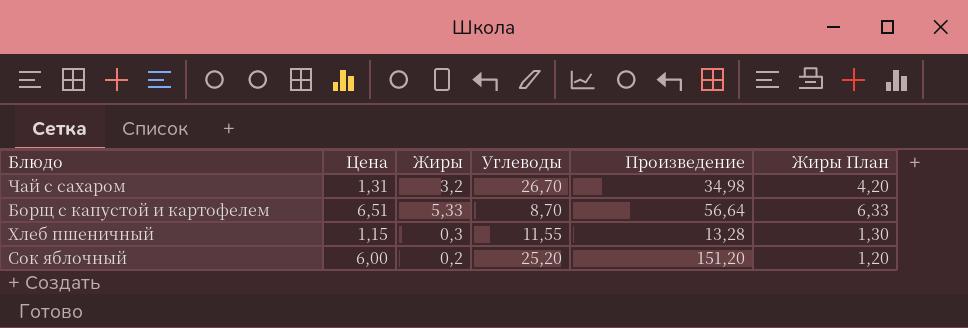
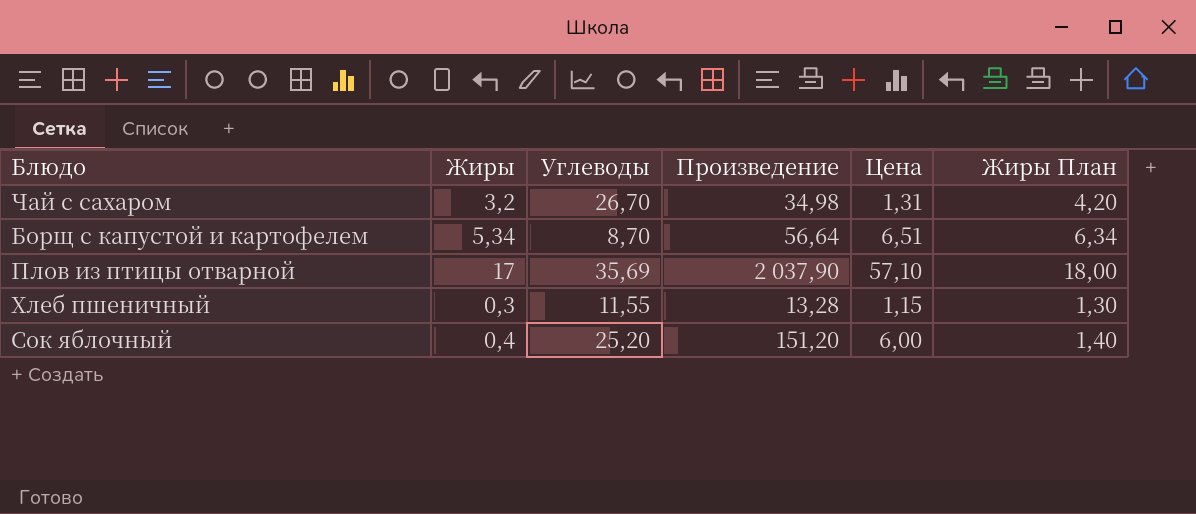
column Цена | position: 2 -> 5
Борщ с капустой и картофелем | Жиры: 5,33 -> 5,34
Борщ с капустой и картофелем | Жиры План: 6,33 -> 6,34
row Плов из птицы отварной: none -> 17 | 35,69 | 2 037,90 | 57,10 | 18,00
Сок яблочный | Жиры: 0,2 -> 0,4
Сок яблочный | Жиры План: 1,20 -> 1,40

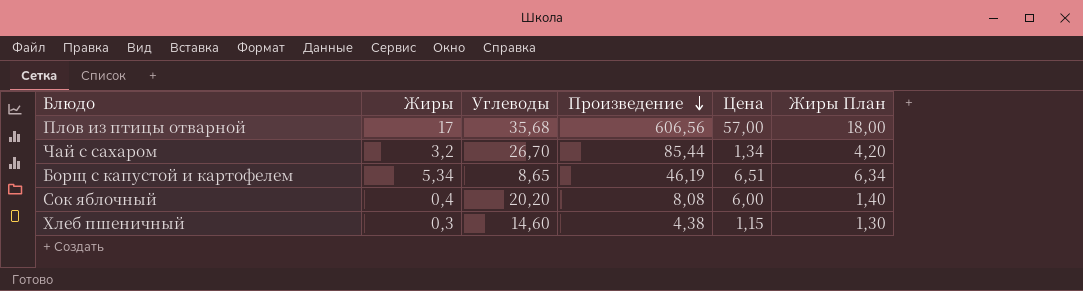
row order: none -> Произведение descending
column Произведение | formula: [Углеводы] * [Цена] -> [Жиры] * [Углеводы]
Плов из птицы отварной | Углеводы: 35,69 -> 35,68
Плов из птицы отварной | Цена: 57,10 -> 57,00
Чай с сахаром | Цена: 1,31 -> 1,34
Борщ с капустой и картофелем | Углеводы: 8,70 -> 8,65
Сок яблочный | Углеводы: 25,20 -> 20,20
Хлеб пшеничный | Углеводы: 11,55 -> 14,60

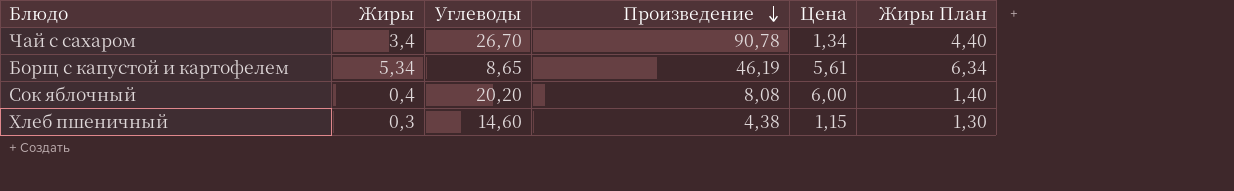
row Плов из птицы отварной: 17 | 35,68 | 606,56 | 57,00 | 18,00 -> none
Чай с сахаром | Жиры: 3,2 -> 3,4
Чай с сахаром | Произведение: 85,44 -> 90,78
Чай с сахаром | Жиры План: 4,20 -> 4,40
Борщ с капустой и картофелем | Цена: 6,51 -> 5,61

